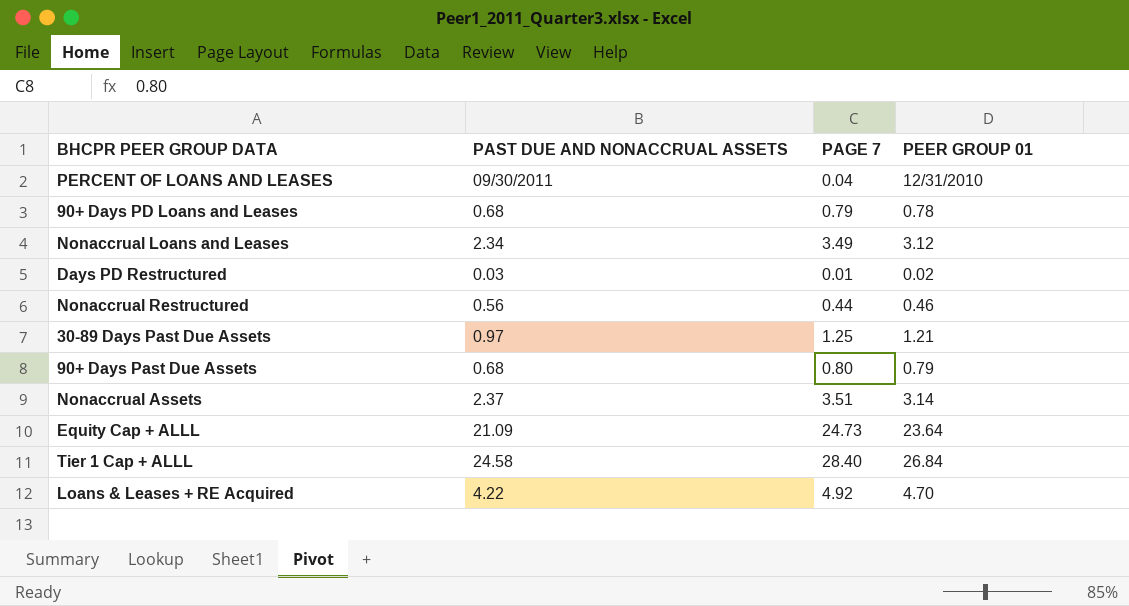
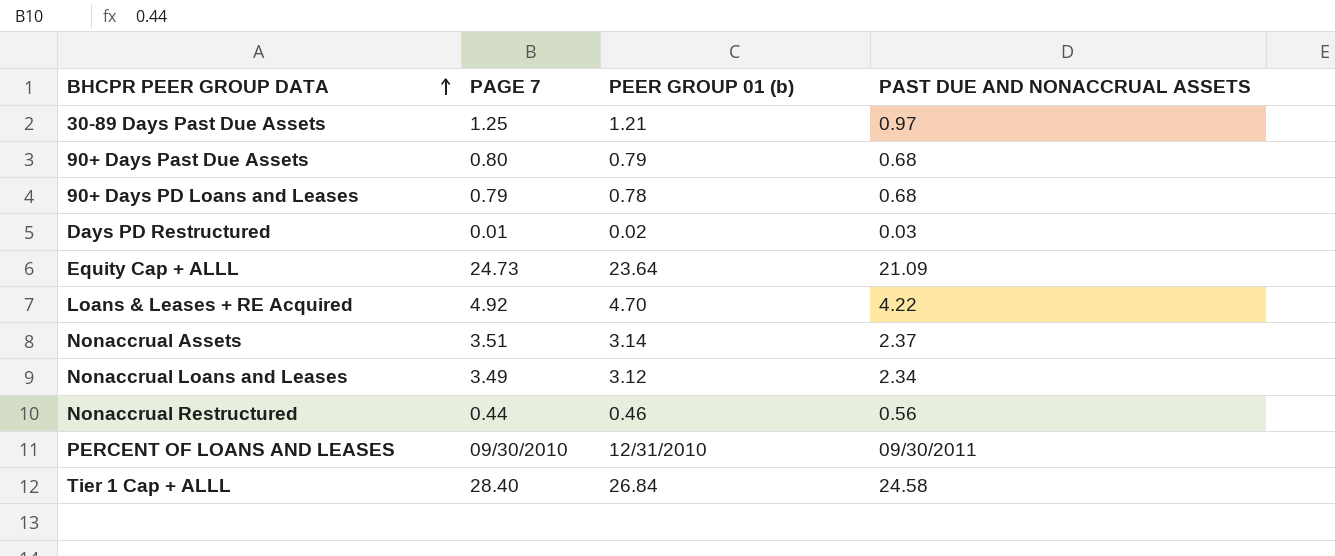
row order: none -> BHCPR PEER GROUP DATA ascending
column name: PEER GROUP 01 -> PEER GROUP 01 (b)
column PAST DUE AND NONACCRUAL ASSETS | position: 2 -> 4
PERCENT OF LOANS AND LEASES | PAGE 7: 0.04 -> 09/30/2010

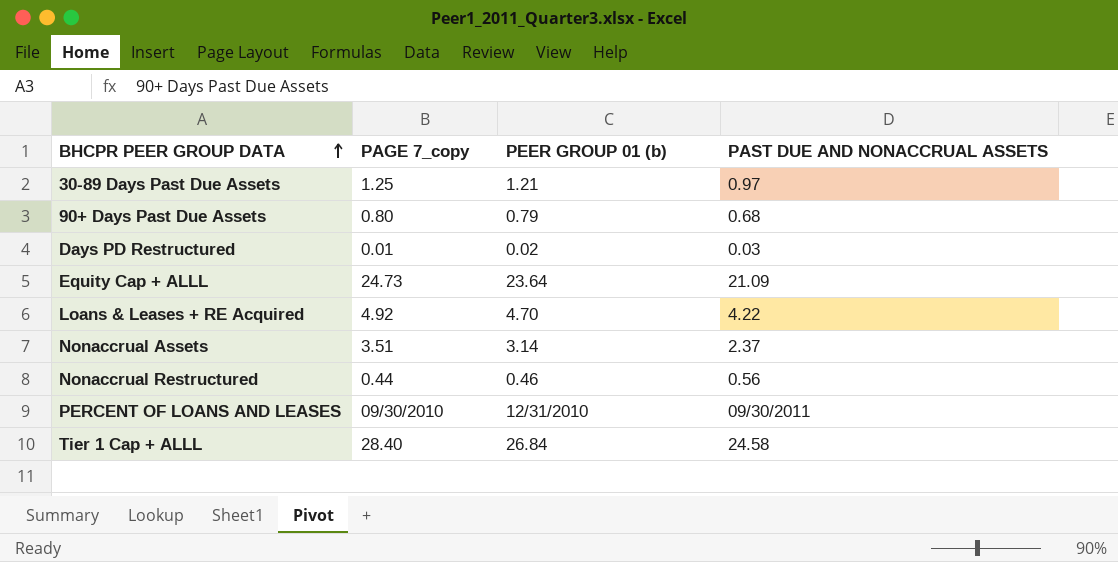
column name: PAGE 7 -> PAGE 7_copy
row 90+ Days PD Loans and Leases: 0.79 | 0.78 | 0.68 -> none
row Nonaccrual Loans and Leases: 3.49 | 3.12 | 2.34 -> none

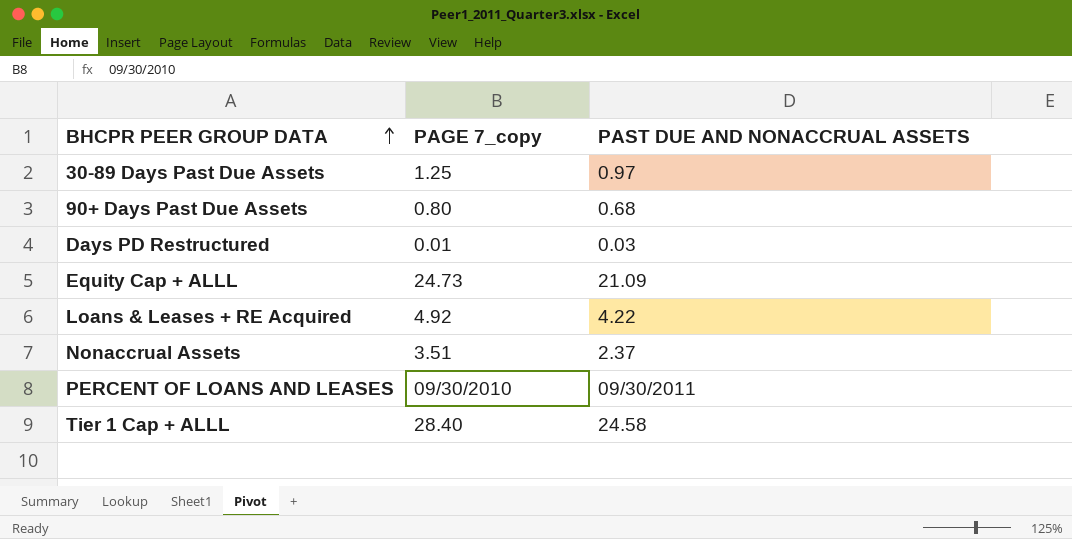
column PEER GROUP 01 (b) | position: 3 -> none
row Nonaccrual Restructured: 0.44 | 0.46 | 0.56 -> none

